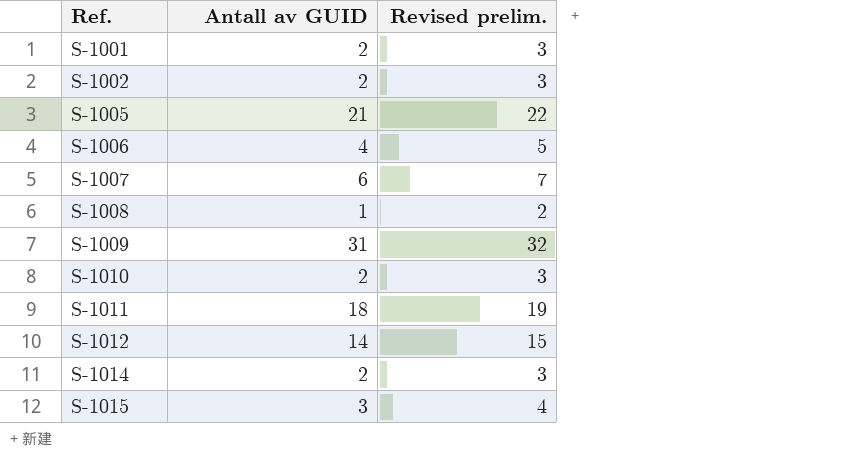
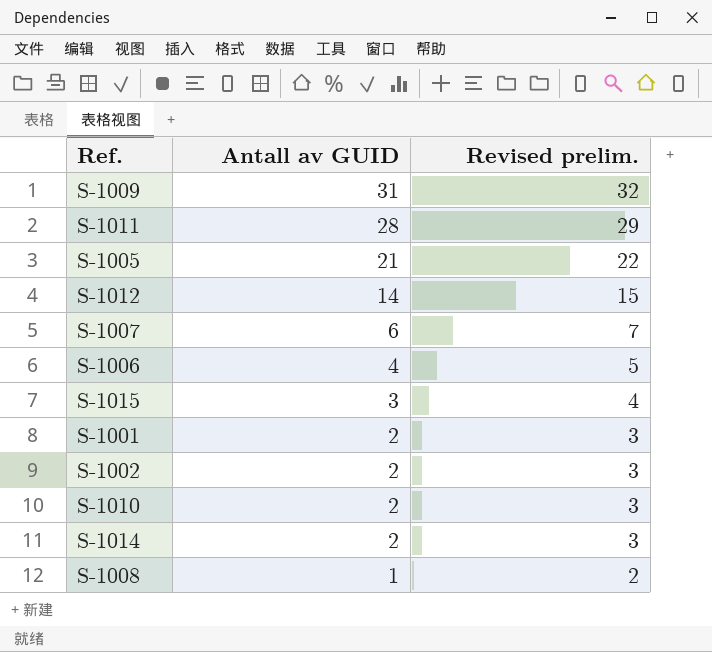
row order: Ref. ascending -> Antall av GUID descending
S-1011 | Antall av GUID: 18 -> 28
S-1011 | Revised prelim.: 19 -> 29

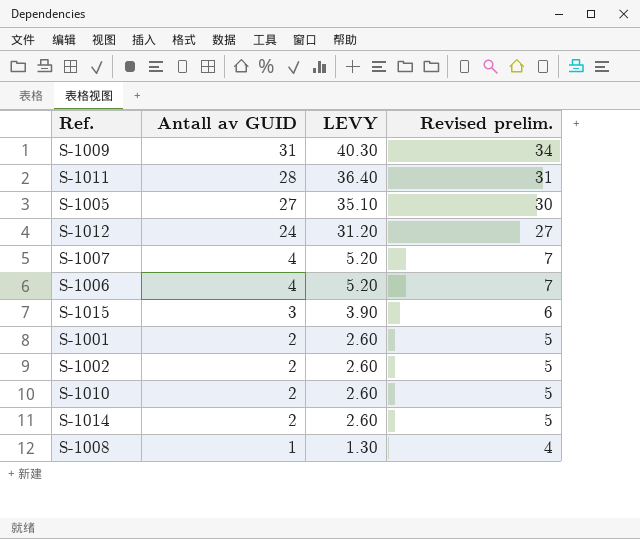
column LEVY | formula: none -> [Antall av GUID] * 1.3
column Revised prelim. | formula: [Antall av GUID] + 1 -> [Antall av GUID] + 3
S-1005 | Antall av GUID: 21 -> 27
S-1012 | Antall av GUID: 14 -> 24
S-1007 | Antall av GUID: 6 -> 4

